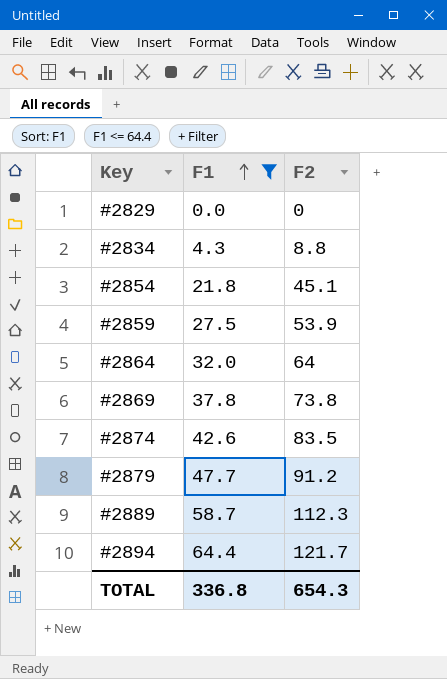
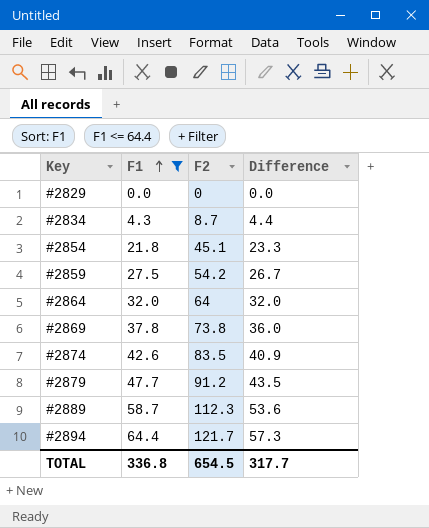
column Difference | formula: none -> [F2] - [F1]
#2834 | F2: 8.8 -> 8.7
#2859 | F2: 53.9 -> 54.2
TOTAL | F2: 654.3 -> 654.5

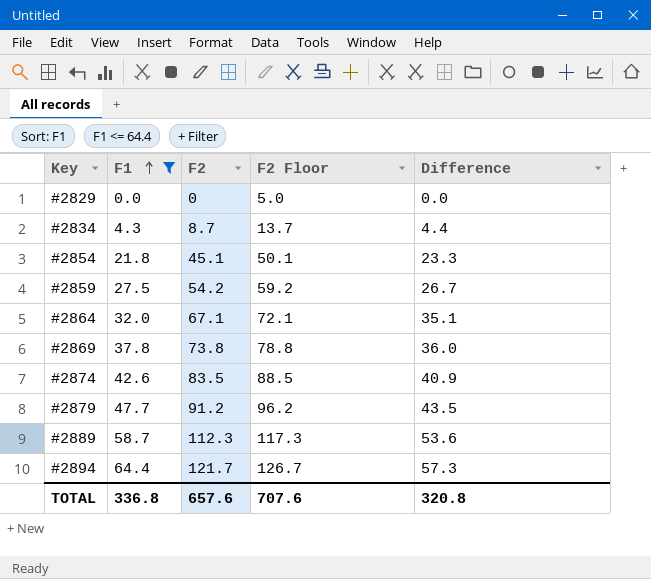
column F2 Floor | formula: none -> [F2] + 5
#2864 | F2: 64 -> 67.1
#2864 | Difference: 32.0 -> 35.1
TOTAL | F2: 654.5 -> 657.6
TOTAL | Difference: 317.7 -> 320.8

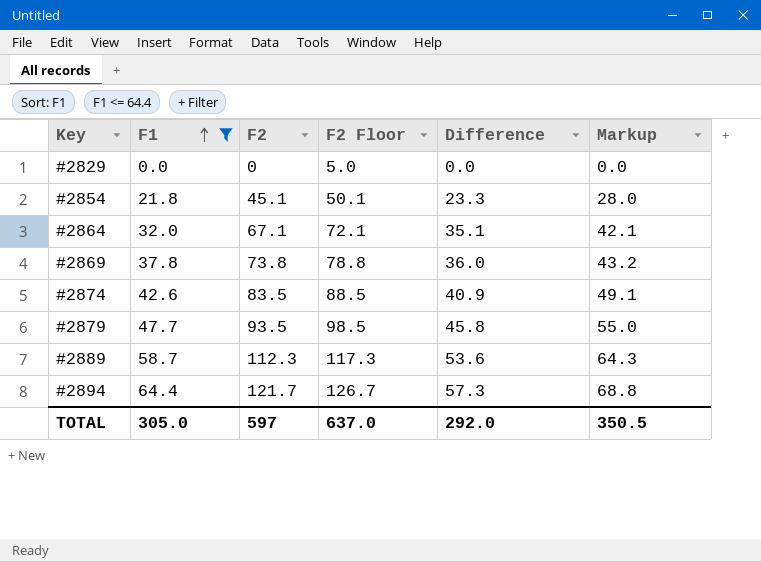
column Markup | formula: none -> [Difference] * 1.2
row #2834: 4.3 | 8.7 | 13.7 | 4.4 -> none
row #2859: 27.5 | 54.2 | 59.2 | 26.7 -> none
#2879 | F2: 91.2 -> 93.5
#2879 | F2 Floor: 96.2 -> 98.5
#2879 | Difference: 43.5 -> 45.8
TOTAL | F1: 336.8 -> 305.0
TOTAL | F2: 657.6 -> 597
TOTAL | F2 Floor: 707.6 -> 637.0
TOTAL | Difference: 320.8 -> 292.0

